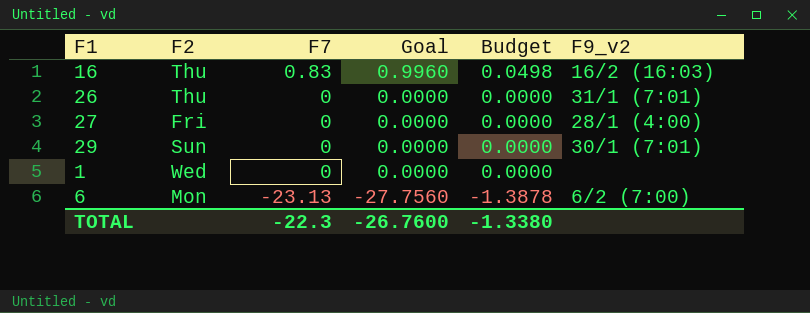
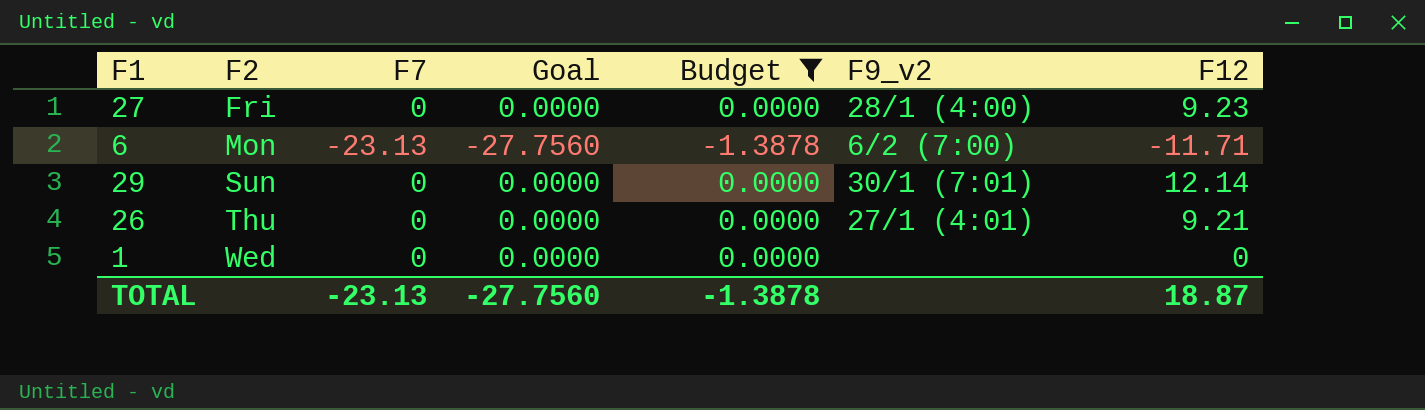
filter: none -> Budget != 0.0498
row order: F7 descending -> F2 ascending
column F12 | position: none -> 7
26 | F9_v2: 31/1 (7:01) -> 27/1 (4:01)
TOTAL | F7: -22.3 -> -23.13
TOTAL | Goal: -26.7600 -> -27.7560
TOTAL | Budget: -1.3380 -> -1.3878

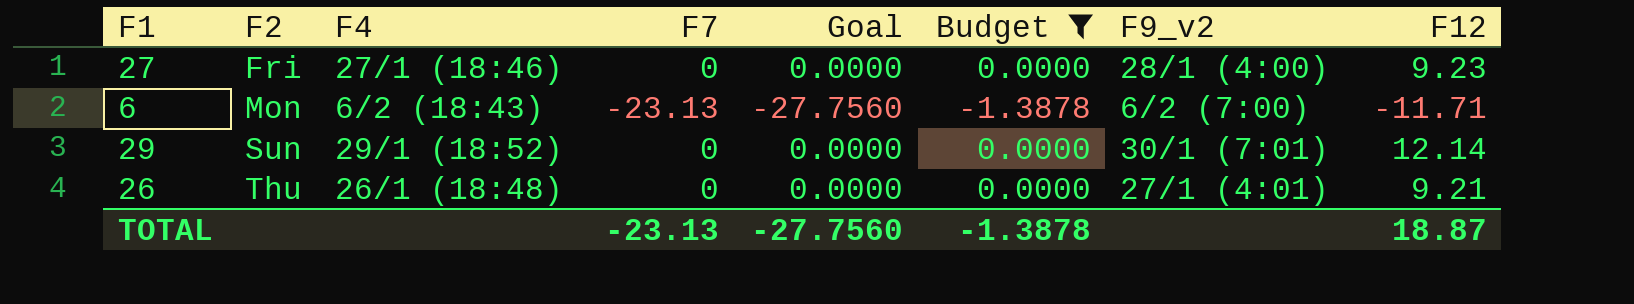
column F4 | position: none -> 3
row 1: Wed | 0 | 0.0000 | 0.0000 | none | 0 -> none

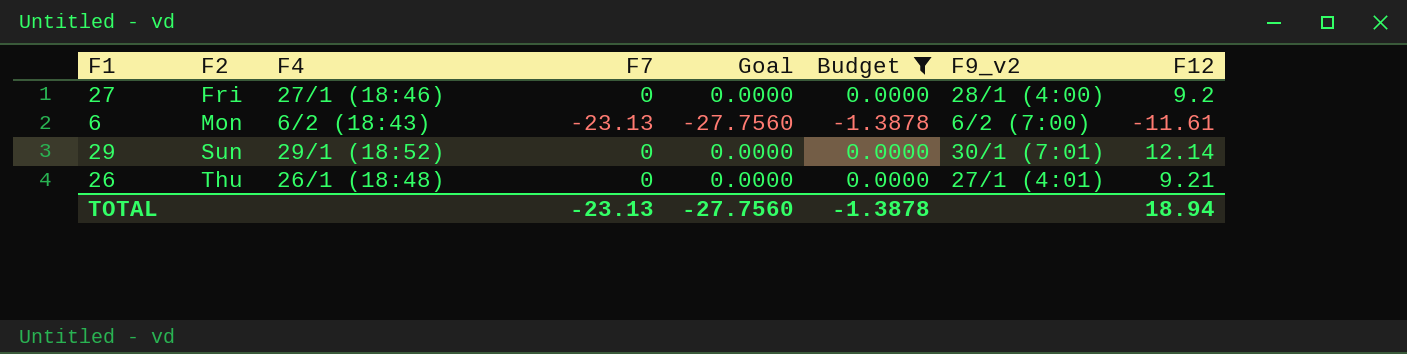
27 | F12: 9.23 -> 9.2
6 | F12: -11.71 -> -11.61
TOTAL | F12: 18.87 -> 18.94

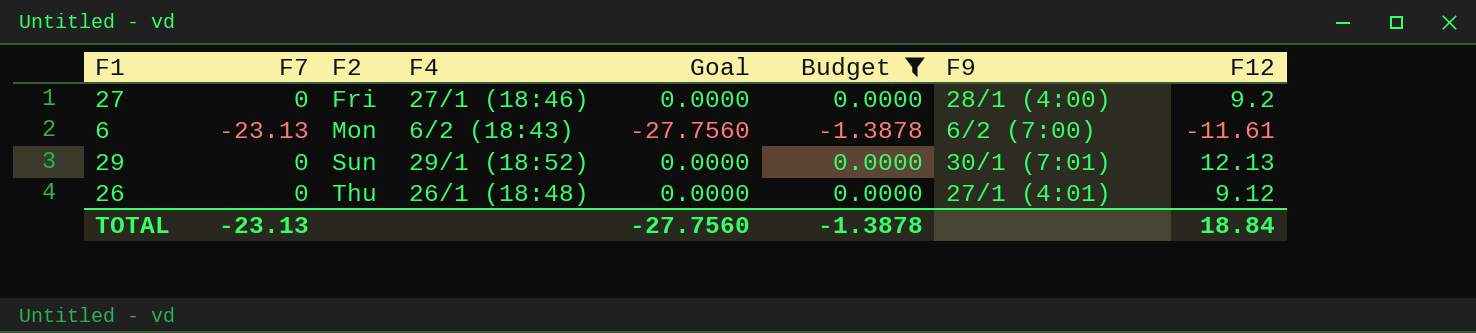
column F7 | position: 4 -> 2
column name: F9_v2 -> F9
29 | F12: 12.14 -> 12.13
26 | F12: 9.21 -> 9.12
TOTAL | F12: 18.94 -> 18.84

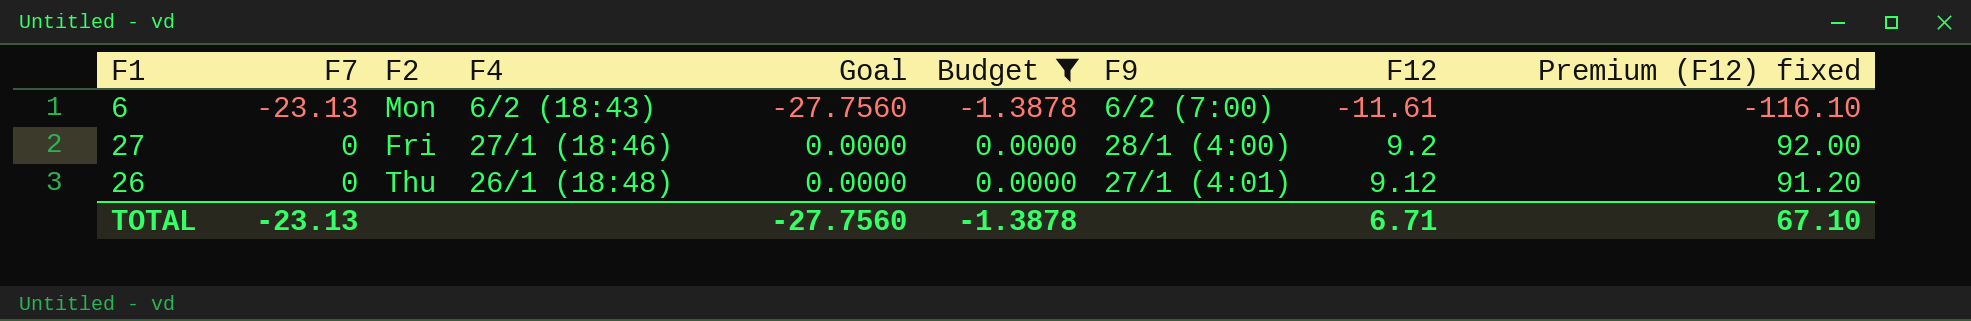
row order: F2 ascending -> F7 ascending
column Premium (F12) fixed | formula: none -> [F12] * 10
row 29: 0 | Sun | 29/1 (18:52) | 0.0000 | 0.0000 | 30/1 (7:01) | 12.13 -> none
TOTAL | F12: 18.84 -> 6.71

